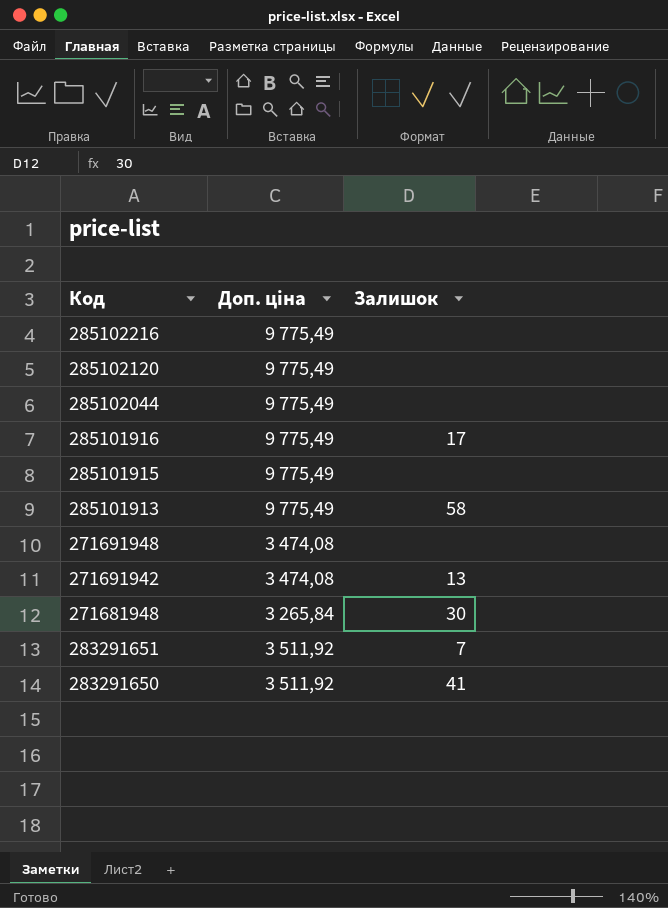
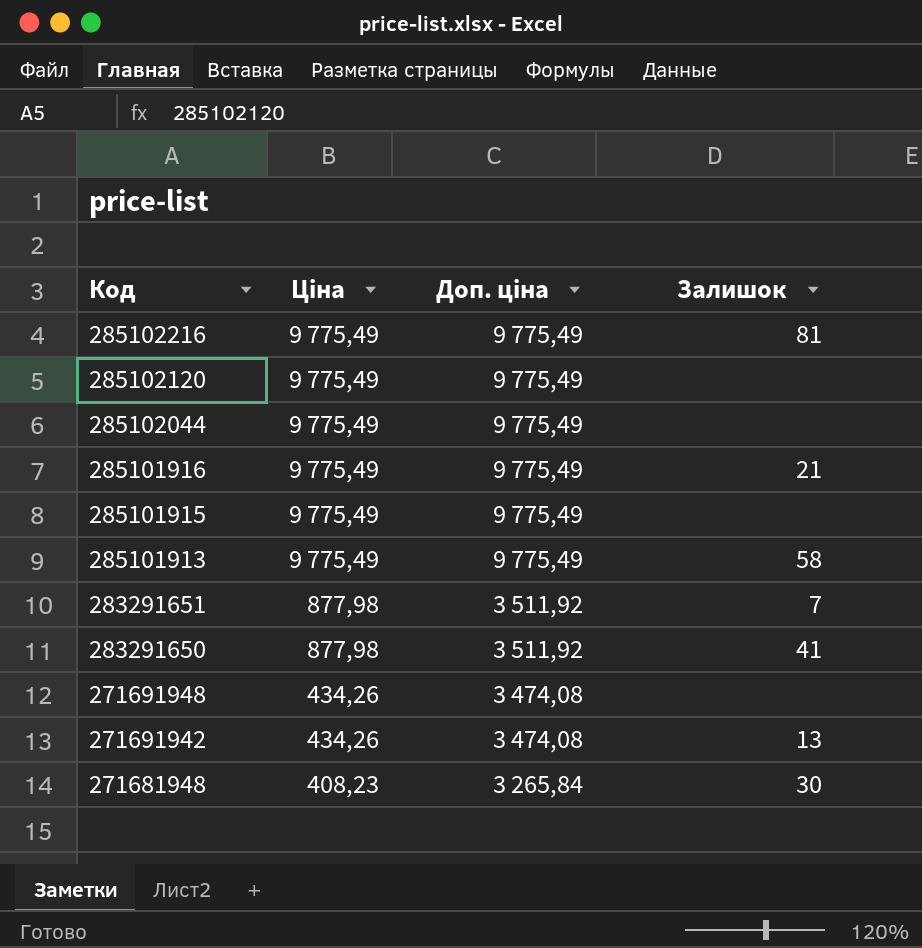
row order: none -> Код descending
column Ціна | position: none -> 2
285102216 | Залишок: none -> 81
285101916 | Залишок: 17 -> 21

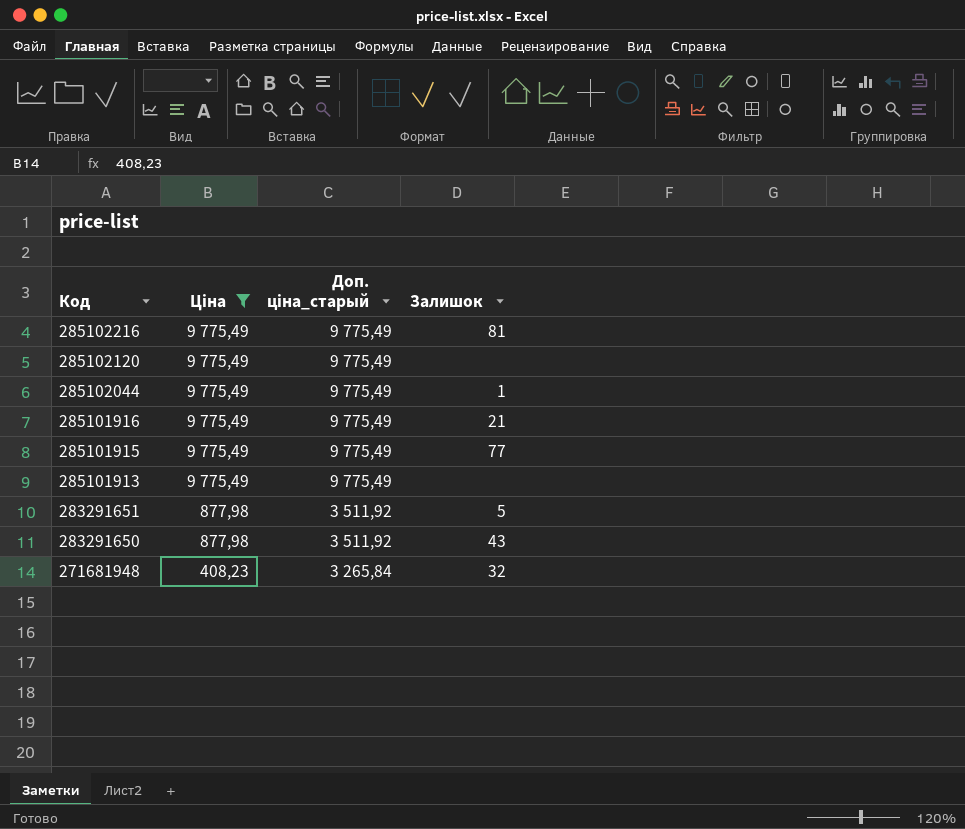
filter: none -> Ціна != 434,26
column name: Доп. ціна -> Доп. ціна_старый
285102044 | Залишок: none -> 1
285101915 | Залишок: none -> 77
285101913 | Залишок: 58 -> none
283291651 | Залишок: 7 -> 5
283291650 | Залишок: 41 -> 43
271681948 | Залишок: 30 -> 32

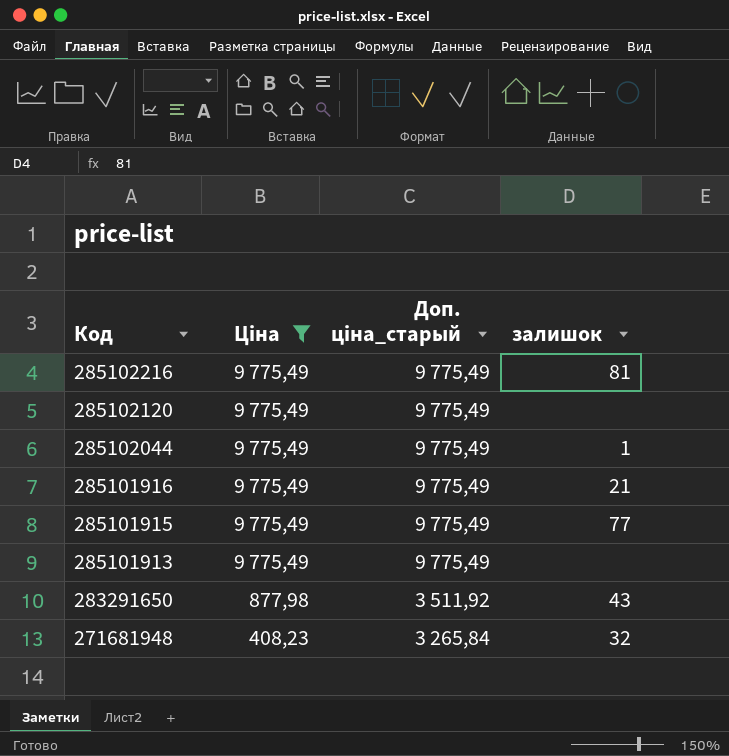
column name: Залишок -> залишок
row 283291651: 877,98 | 3 511,92 | 5 -> none

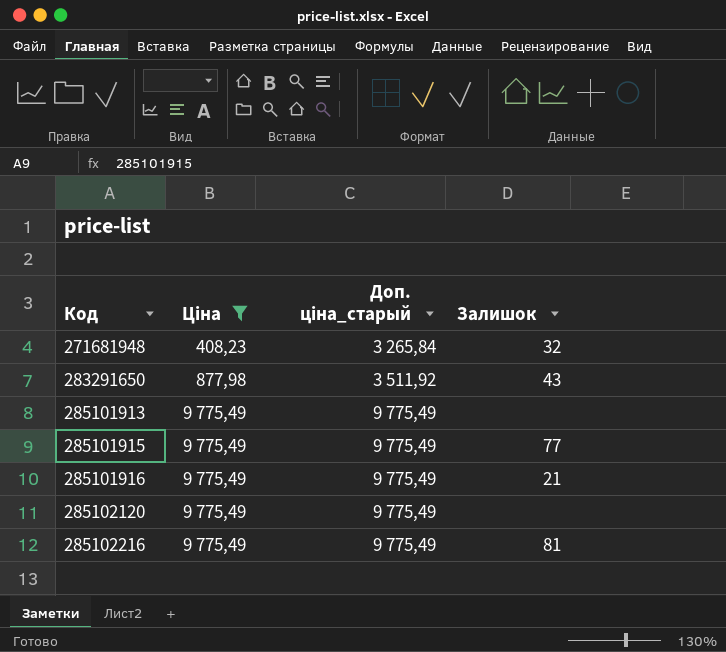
row order: Код descending -> Код ascending
column name: залишок -> Залишок
row 285102044: 9 775,49 | 9 775,49 | 1 -> none

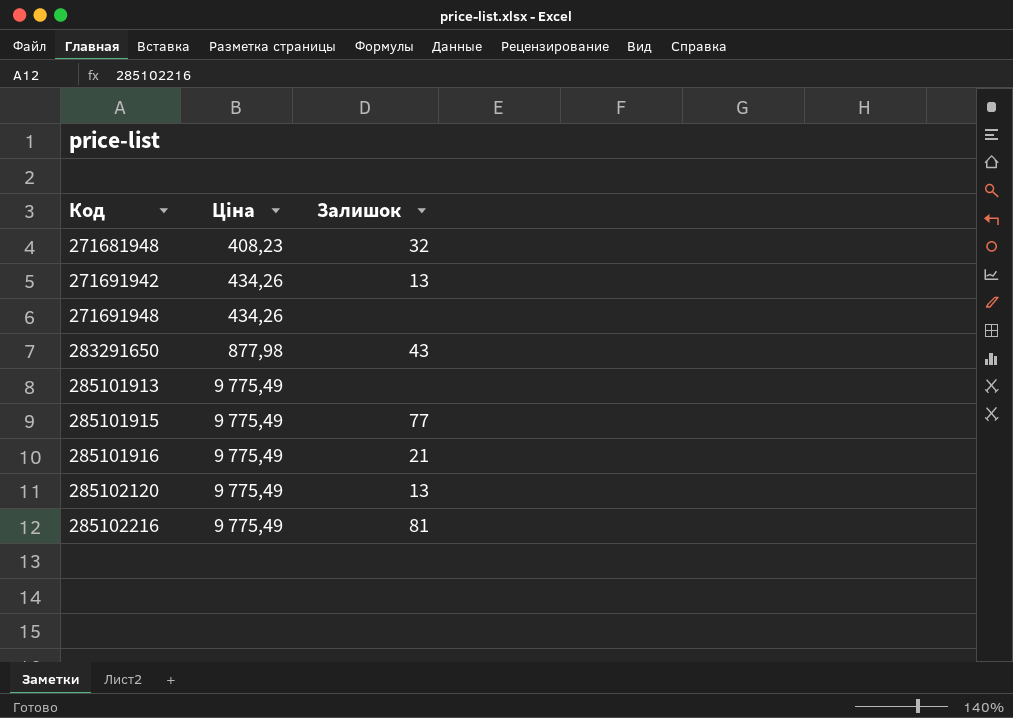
filter: Ціна != 434,26 -> none
column Доп. ціна_старый | position: 3 -> none
285102120 | Залишок: none -> 13

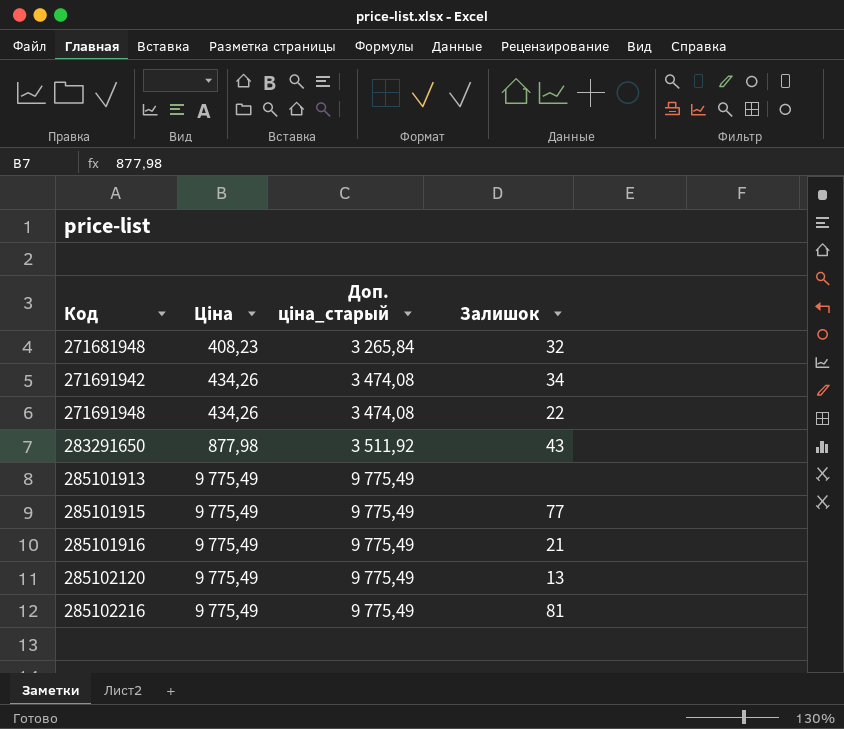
column Доп. ціна_старый | position: none -> 3
271691942 | Залишок: 13 -> 34
271691948 | Залишок: none -> 22

